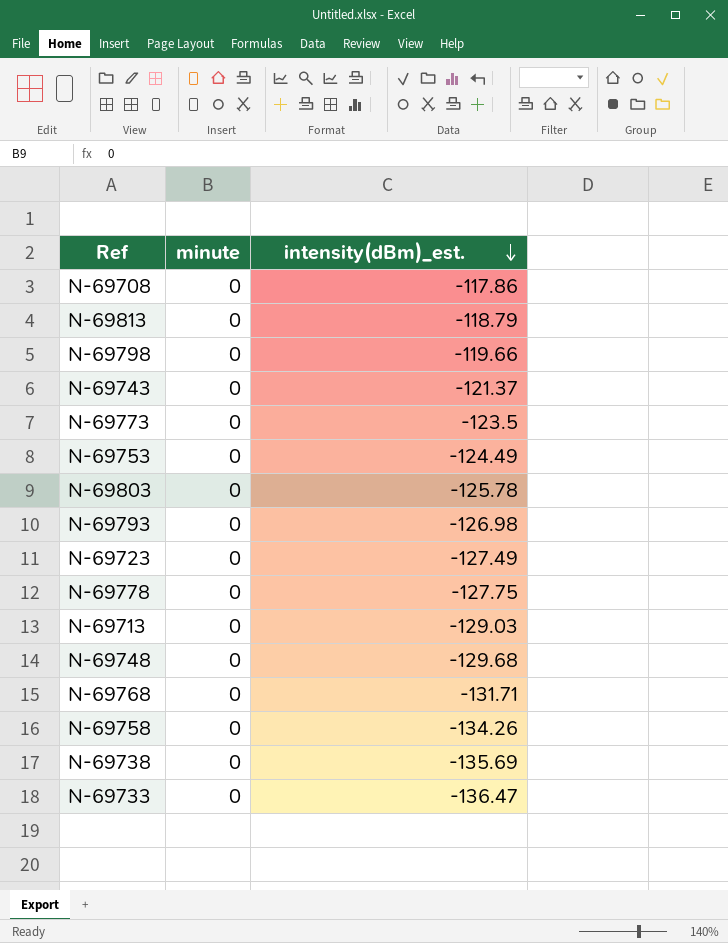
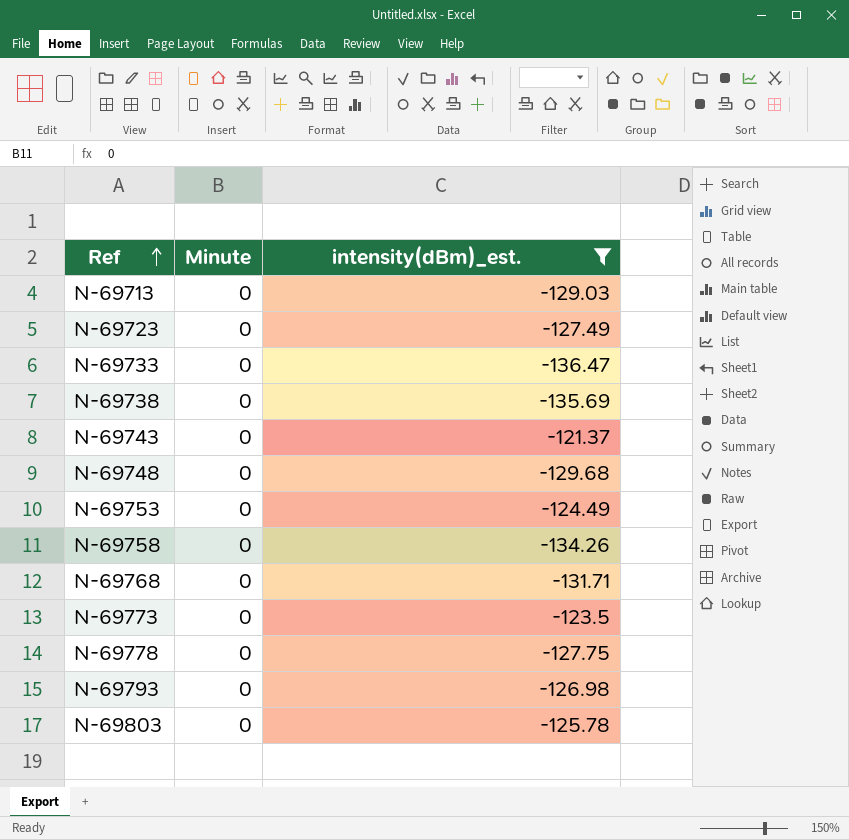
filter: none -> intensity(dBm)_est. <= -121.37
row order: intensity(dBm)_est. descending -> Ref ascending
column name: minute -> Minute

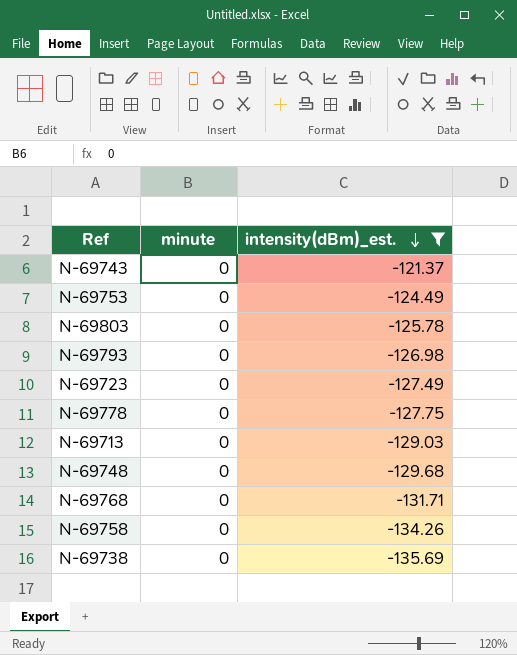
row order: Ref ascending -> intensity(dBm)_est. descending
column name: Minute -> minute
row N-69733: 0 | -136.47 -> none
row N-69773: 0 | -123.5 -> none

